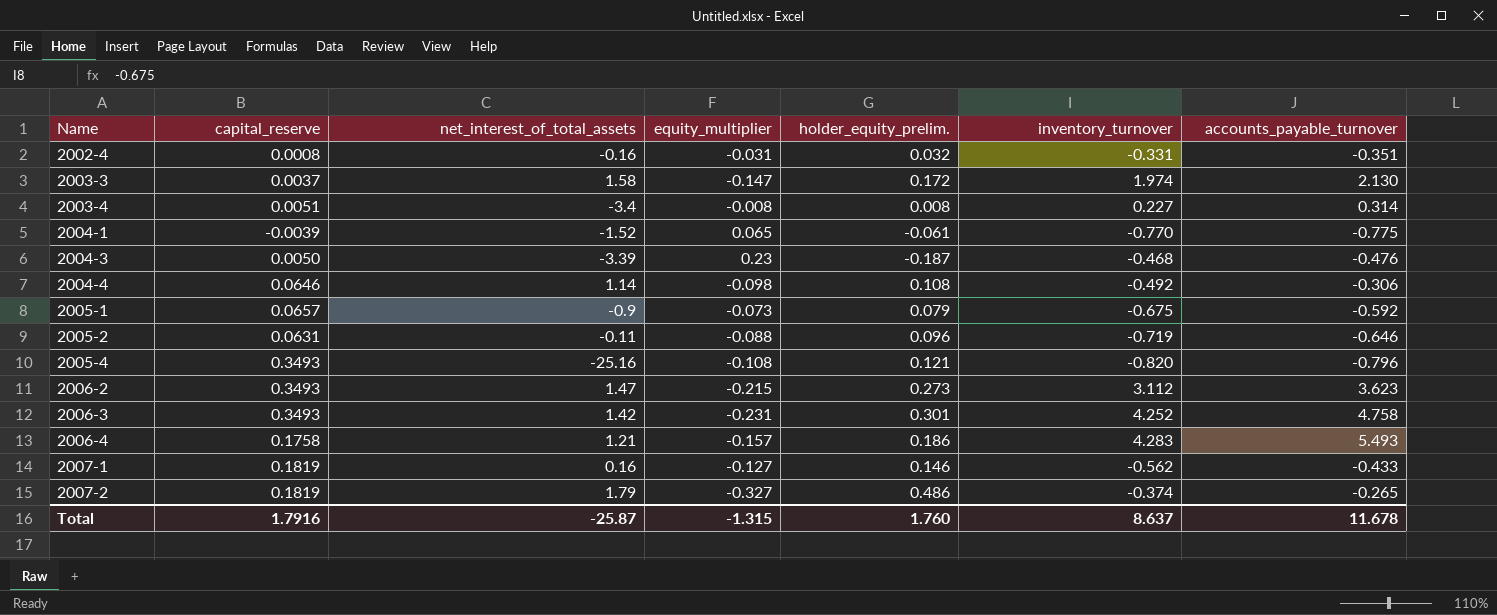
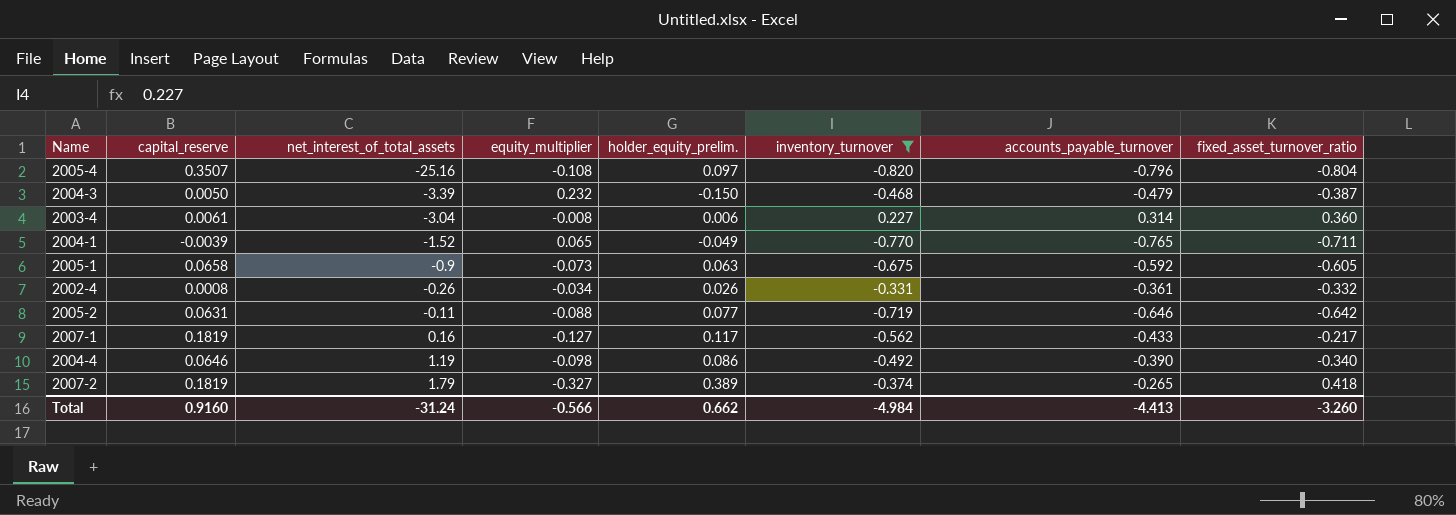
filter: none -> inventory_turnover <= 0.227
row order: Name ascending -> net_interest_of_total_assets ascending
column fixed_asset_turnover_ratio | position: none -> 8
2005-4 | capital_reserve: 0.3493 -> 0.3507
2005-4 | holder_equity_prelim.: 0.121 -> 0.097
2004-3 | equity_multiplier: 0.23 -> 0.232
2004-3 | holder_equity_prelim.: -0.187 -> -0.150
2004-3 | accounts_payable_turnover: -0.476 -> -0.479
2003-4 | capital_reserve: 0.0051 -> 0.0061
2003-4 | net_interest_of_total_assets: -3.4 -> -3.04
2003-4 | holder_equity_prelim.: 0.008 -> 0.006
2004-1 | holder_equity_prelim.: -0.061 -> -0.049
2004-1 | accounts_payable_turnover: -0.775 -> -0.765
2005-1 | capital_reserve: 0.0657 -> 0.0658
2005-1 | holder_equity_prelim.: 0.079 -> 0.063
2002-4 | net_interest_of_total_assets: -0.16 -> -0.26
2002-4 | equity_multiplier: -0.031 -> -0.034
2002-4 | holder_equity_prelim.: 0.032 -> 0.026
2002-4 | accounts_payable_turnover: -0.351 -> -0.361
2005-2 | holder_equity_prelim.: 0.096 -> 0.077
2007-1 | holder_equity_prelim.: 0.146 -> 0.117
2004-4 | net_interest_of_total_assets: 1.14 -> 1.19
2004-4 | holder_equity_prelim.: 0.108 -> 0.086
2004-4 | accounts_payable_turnover: -0.306 -> -0.390
2007-2 | holder_equity_prelim.: 0.486 -> 0.389
Total | capital_reserve: 1.7916 -> 0.9160
Total | net_interest_of_total_assets: -25.87 -> -31.24
Total | equity_multiplier: -1.315 -> -0.566
Total | holder_equity_prelim.: 1.760 -> 0.662
Total | inventory_turnover: 8.637 -> -4.984
Total | accounts_payable_turnover: 11.678 -> -4.413

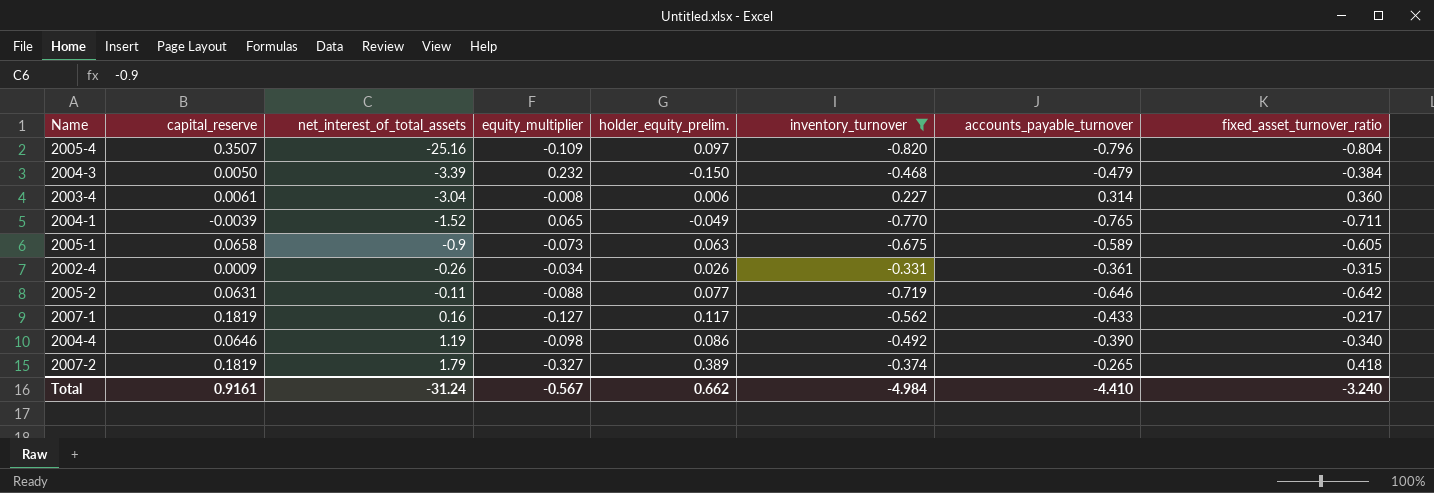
2005-4 | equity_multiplier: -0.108 -> -0.109
2004-3 | fixed_asset_turnover_ratio: -0.387 -> -0.384
2005-1 | accounts_payable_turnover: -0.592 -> -0.589
2002-4 | capital_reserve: 0.0008 -> 0.0009
2002-4 | fixed_asset_turnover_ratio: -0.332 -> -0.315
Total | capital_reserve: 0.9160 -> 0.9161
Total | equity_multiplier: -0.566 -> -0.567
Total | accounts_payable_turnover: -4.413 -> -4.410
Total | fixed_asset_turnover_ratio: -3.260 -> -3.240

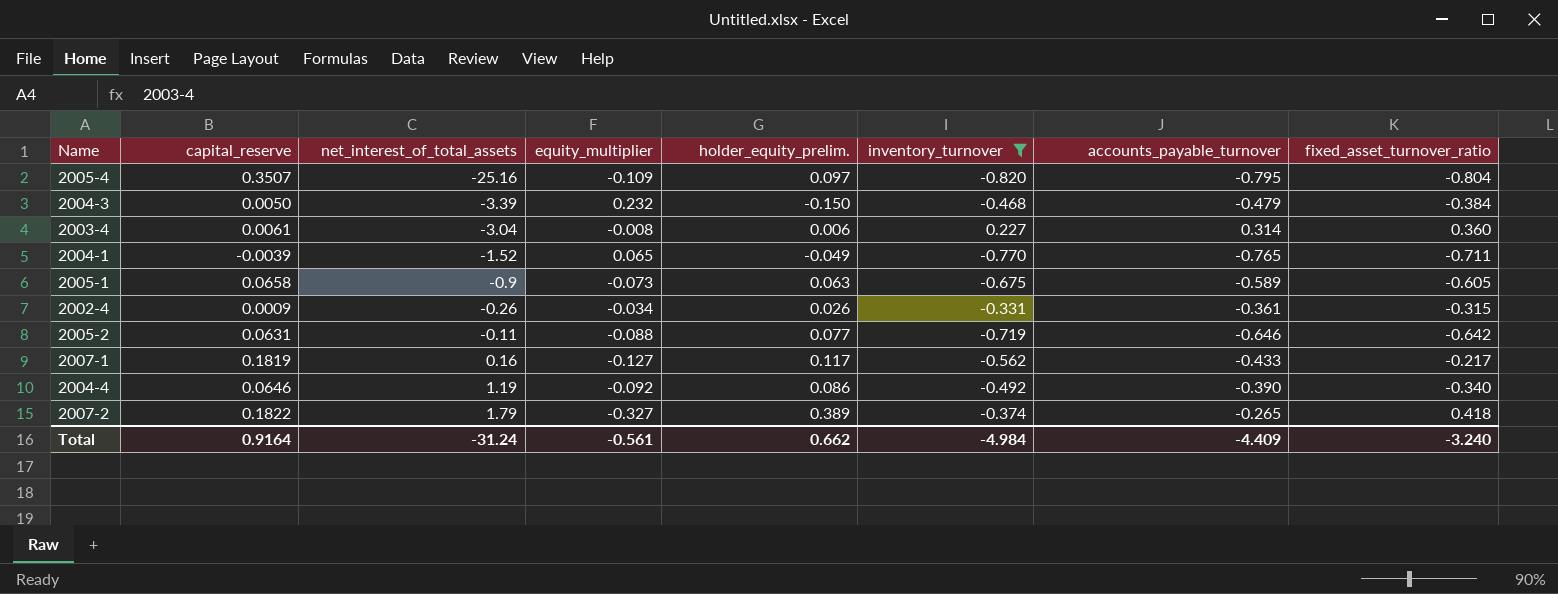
2005-4 | accounts_payable_turnover: -0.796 -> -0.795
2004-4 | equity_multiplier: -0.098 -> -0.092
2007-2 | capital_reserve: 0.1819 -> 0.1822
Total | capital_reserve: 0.9161 -> 0.9164
Total | equity_multiplier: -0.567 -> -0.561
Total | accounts_payable_turnover: -4.410 -> -4.409

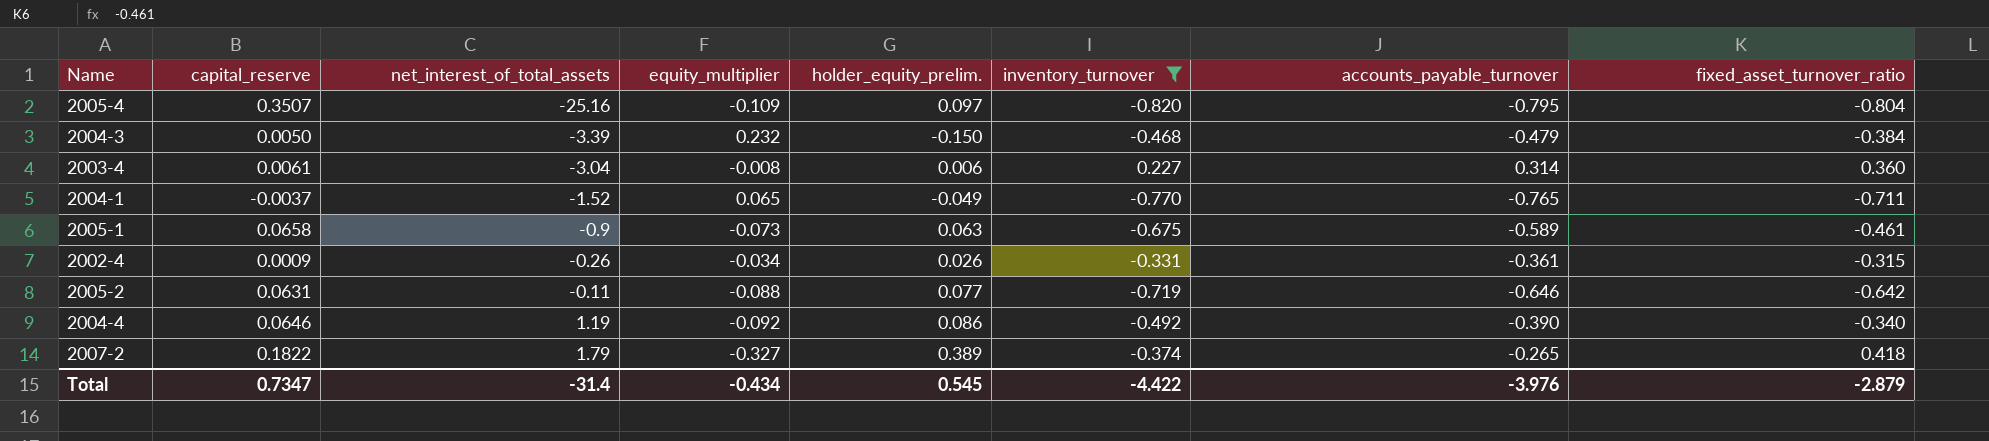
row 2007-1: 0.1819 | 0.16 | -0.127 | 0.117 | -0.562 | -0.433 | -0.217 -> none
2004-1 | capital_reserve: -0.0039 -> -0.0037
2005-1 | fixed_asset_turnover_ratio: -0.605 -> -0.461
Total | capital_reserve: 0.9164 -> 0.7347
Total | net_interest_of_total_assets: -31.24 -> -31.4
Total | equity_multiplier: -0.561 -> -0.434
Total | holder_equity_prelim.: 0.662 -> 0.545
Total | inventory_turnover: -4.984 -> -4.422
Total | accounts_payable_turnover: -4.409 -> -3.976
Total | fixed_asset_turnover_ratio: -3.240 -> -2.879

